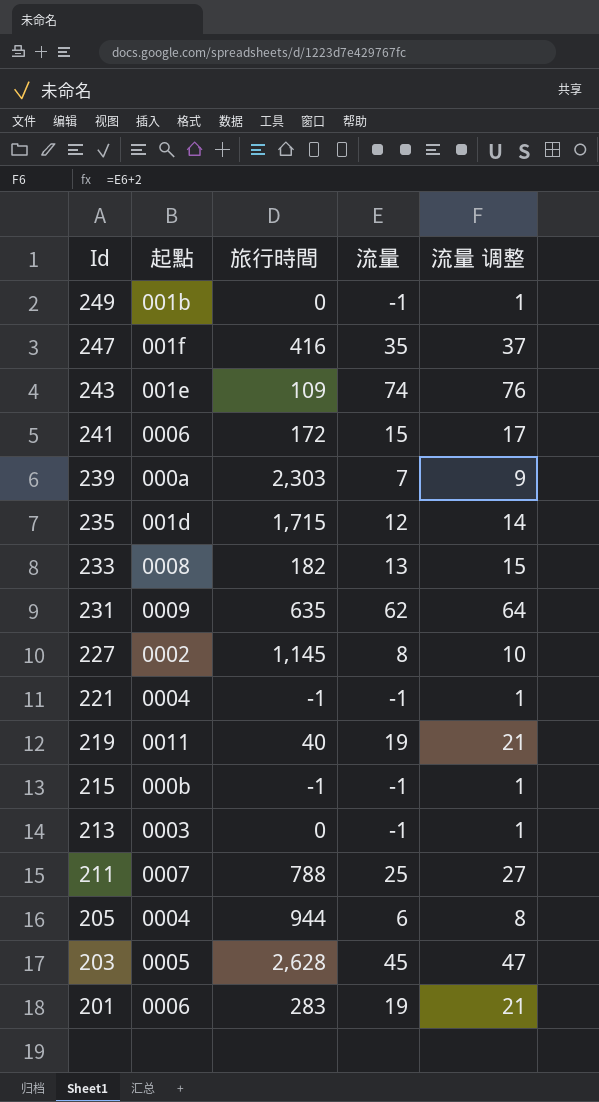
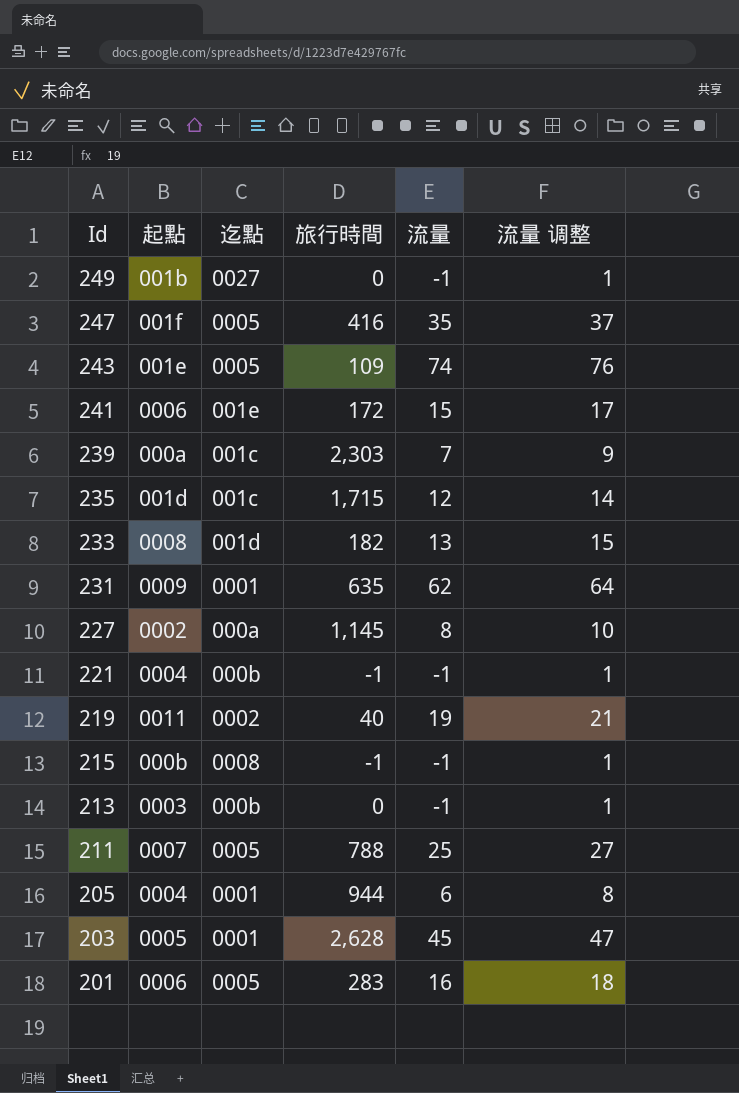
column 迄點 | position: none -> 3
201 | 流量: 19 -> 16
201 | 流量 调整: 21 -> 18

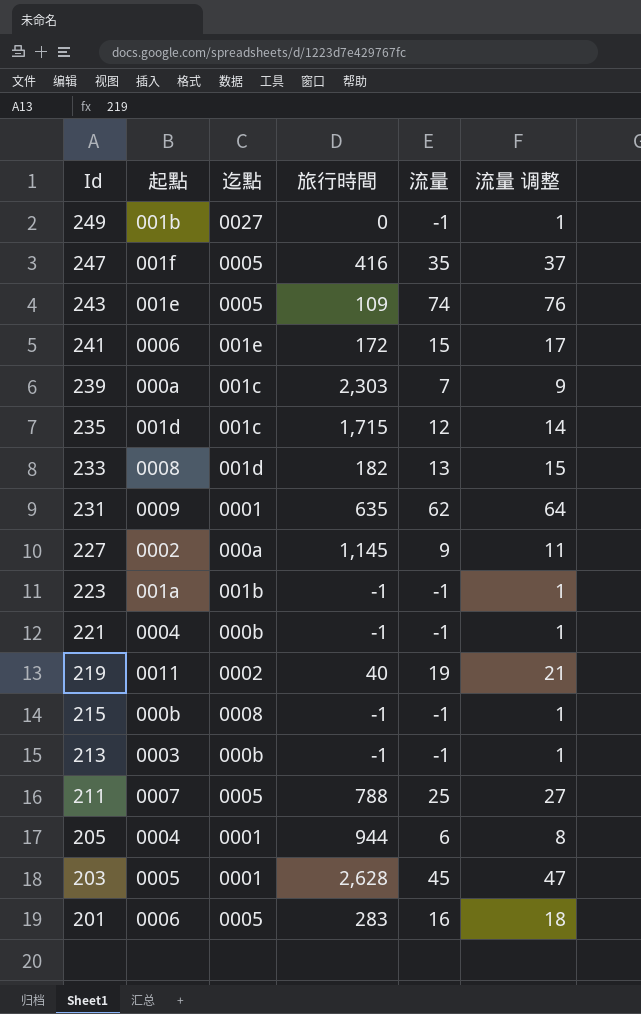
227 | 流量: 8 -> 9
227 | 流量 调整: 10 -> 11
row 223: none -> 001a | 001b | -1 | -1 | 1
213 | 旅行時間: 0 -> -1

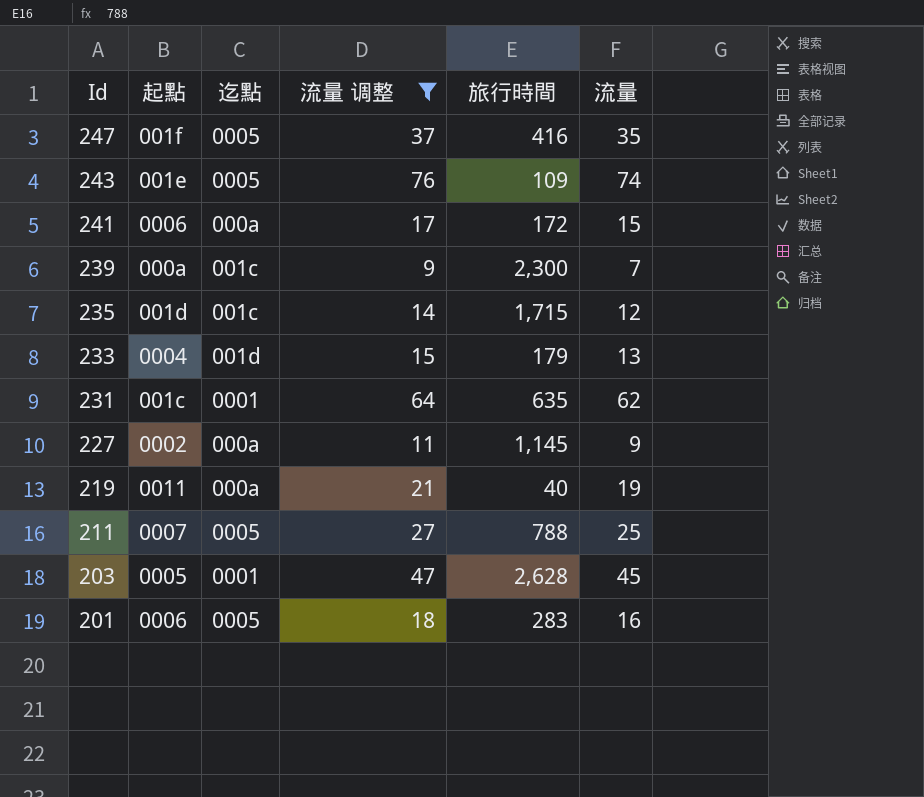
filter: none -> 流量 调整 >= 9
column 流量 调整 | position: 6 -> 4
241 | 迄點: 001e -> 000a
239 | 旅行時間: 2,303 -> 2,300
233 | 起點: 0008 -> 0004
233 | 旅行時間: 182 -> 179
231 | 起點: 0009 -> 001c
219 | 迄點: 0002 -> 000a

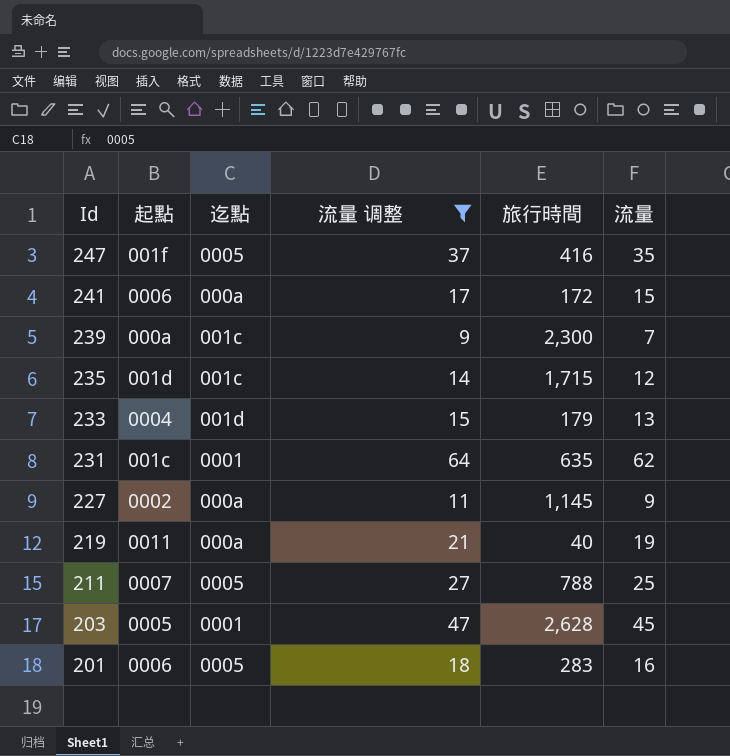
row 243: 001e | 0005 | 76 | 109 | 74 -> none

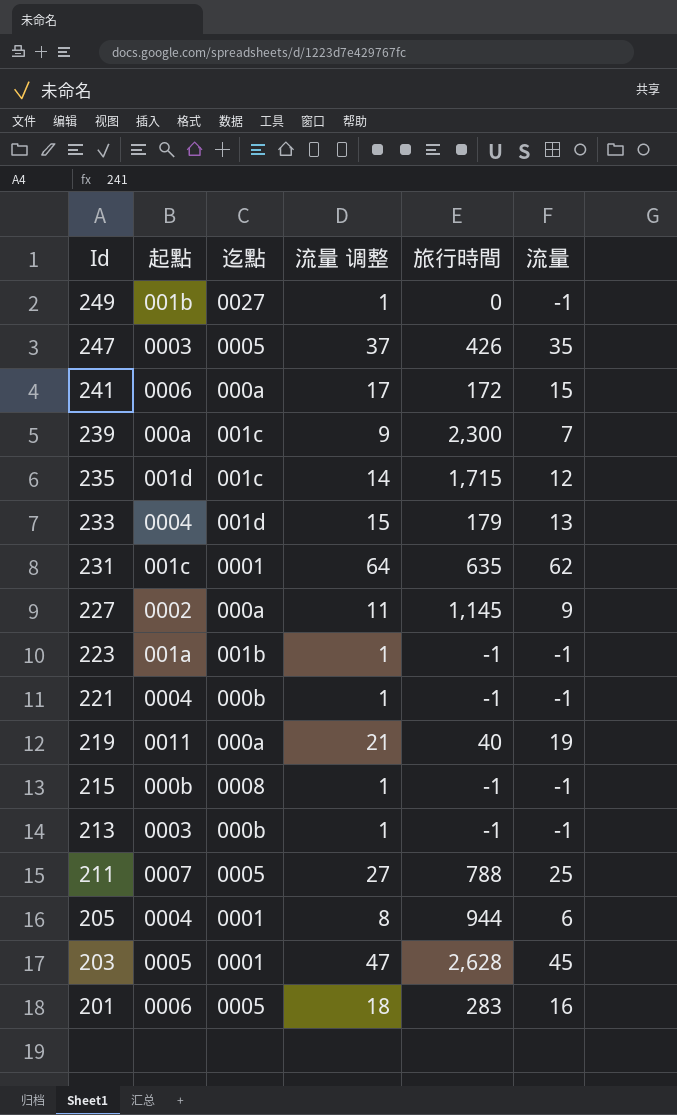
filter: 流量 调整 >= 9 -> none
247 | 起點: 001f -> 0003
247 | 旅行時間: 416 -> 426

